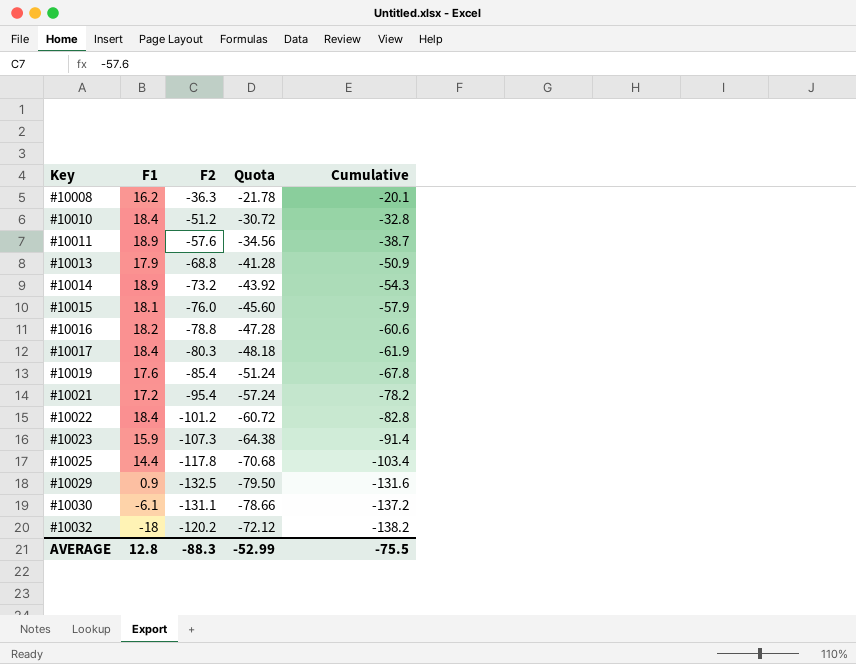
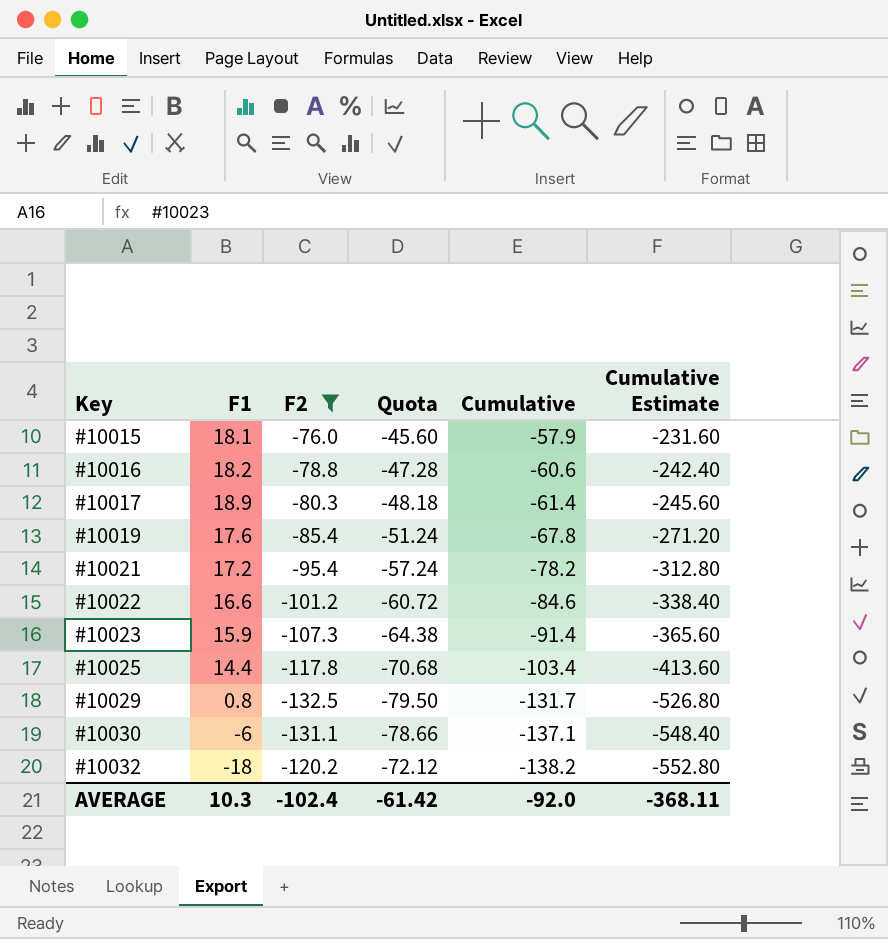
filter: none -> F2 <= -76.0
column Cumulative Estimate | formula: none -> [Cumulative] * 4
#10017 | F1: 18.4 -> 18.9
#10017 | Cumulative: -61.9 -> -61.4
#10022 | F1: 18.4 -> 16.6
#10022 | Cumulative: -82.8 -> -84.6
#10029 | F1: 0.9 -> 0.8
#10029 | Cumulative: -131.6 -> -131.7
#10030 | F1: -6.1 -> -6
#10030 | Cumulative: -137.2 -> -137.1
AVERAGE | F1: 12.8 -> 10.3
AVERAGE | F2: -88.3 -> -102.4
AVERAGE | Quota: -52.99 -> -61.42
AVERAGE | Cumulative: -75.5 -> -92.0

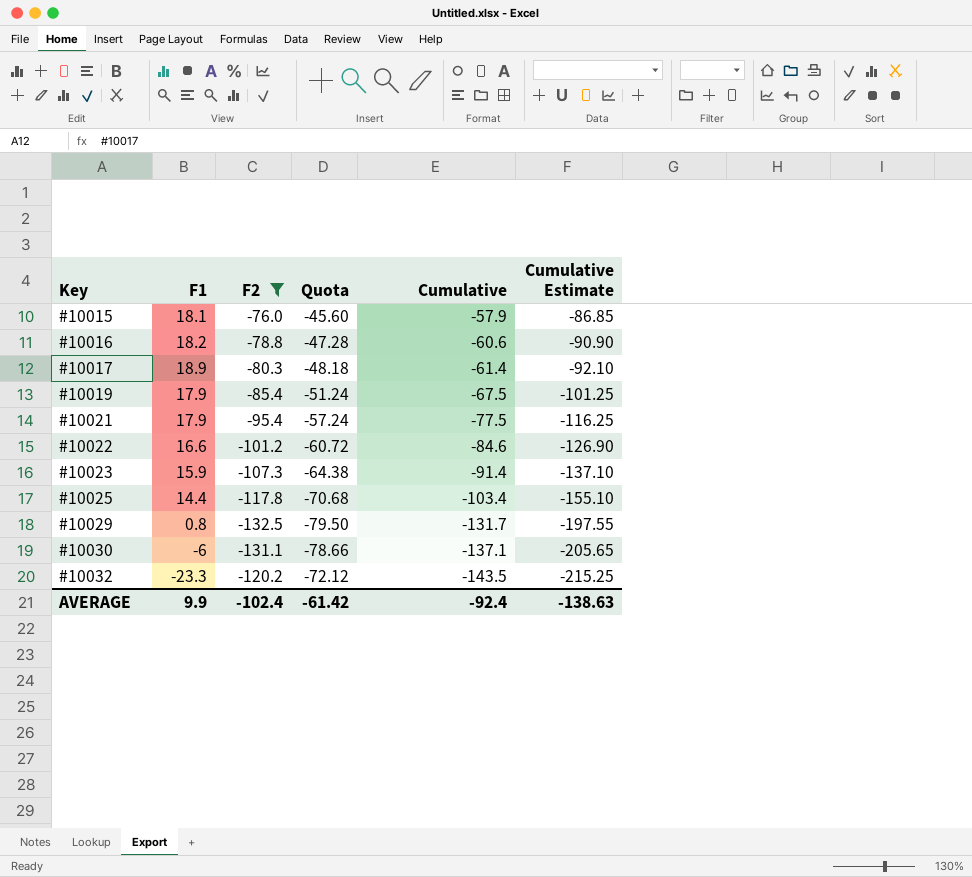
column Cumulative Estimate | formula: [Cumulative] * 4 -> [Cumulative] * 1.5
#10019 | F1: 17.6 -> 17.9
#10019 | Cumulative: -67.8 -> -67.5
#10021 | F1: 17.2 -> 17.9
#10021 | Cumulative: -78.2 -> -77.5
#10032 | F1: -18 -> -23.3
#10032 | Cumulative: -138.2 -> -143.5
AVERAGE | F1: 10.3 -> 9.9
AVERAGE | Cumulative: -92.0 -> -92.4
AVERAGE | Cumulative Estimate: -368.11 -> -138.63

